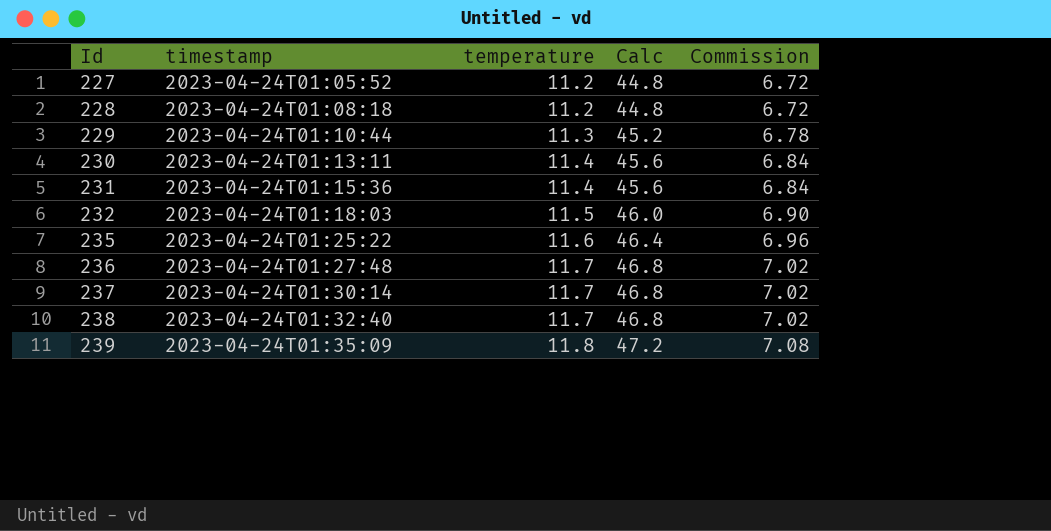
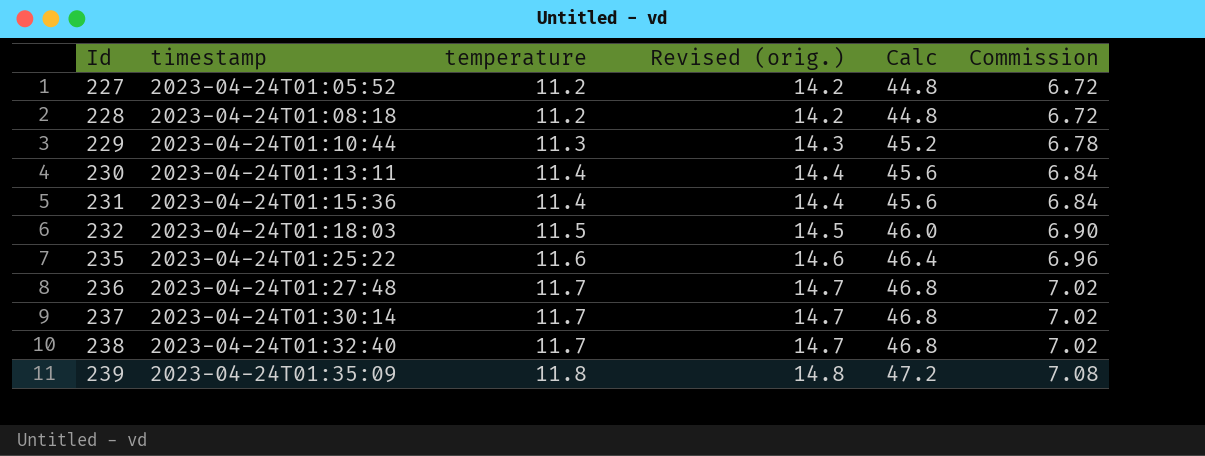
column Revised (orig.) | formula: none -> [temperature] + 3

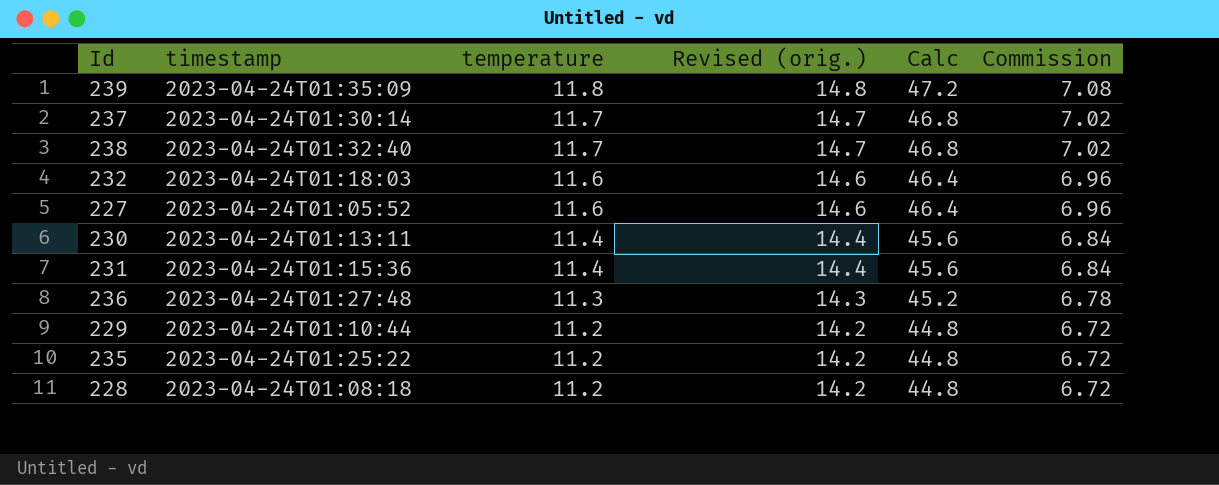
row order: Id ascending -> temperature descending
232 | temperature: 11.5 -> 11.6
232 | Revised (orig.): 14.5 -> 14.6
232 | Calc: 46.0 -> 46.4
232 | Commission: 6.90 -> 6.96
227 | temperature: 11.2 -> 11.6
227 | Revised (orig.): 14.2 -> 14.6
227 | Calc: 44.8 -> 46.4
227 | Commission: 6.72 -> 6.96
236 | temperature: 11.7 -> 11.3
236 | Revised (orig.): 14.7 -> 14.3
236 | Calc: 46.8 -> 45.2
236 | Commission: 7.02 -> 6.78
229 | temperature: 11.3 -> 11.2
229 | Revised (orig.): 14.3 -> 14.2
229 | Calc: 45.2 -> 44.8
229 | Commission: 6.78 -> 6.72
235 | temperature: 11.6 -> 11.2
235 | Revised (orig.): 14.6 -> 14.2
235 | Calc: 46.4 -> 44.8
235 | Commission: 6.96 -> 6.72

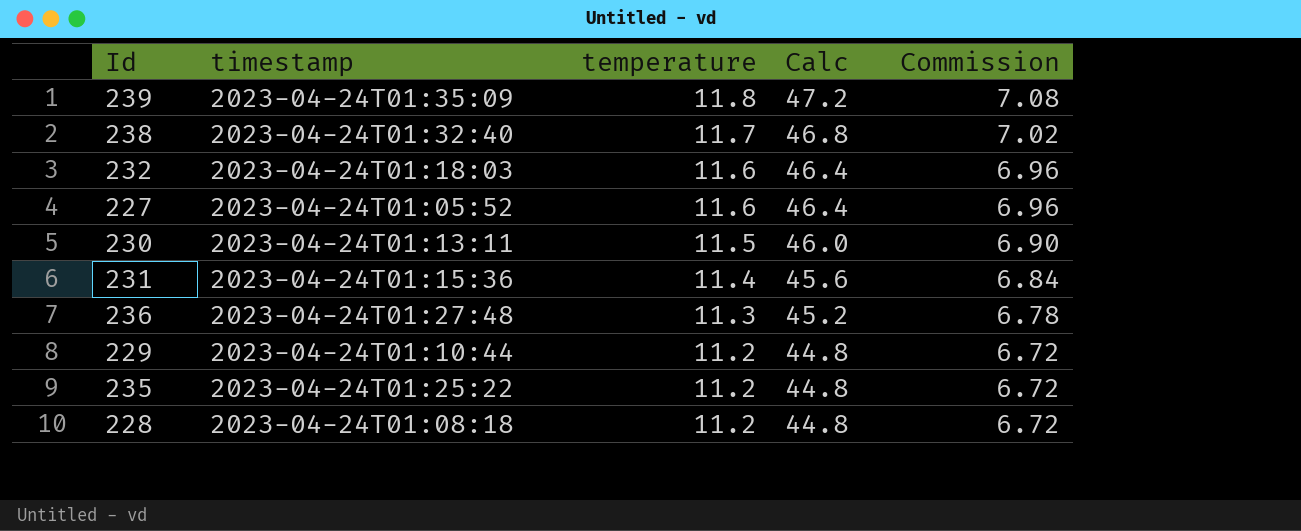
column Revised (orig.) | formula: [temperature] + 3 -> none
row 237: 2023-04-24T01:30:14 | 11.7 | 14.7 | 46.8 | 7.02 -> none
230 | temperature: 11.4 -> 11.5
230 | Calc: 45.6 -> 46.0
230 | Commission: 6.84 -> 6.90

